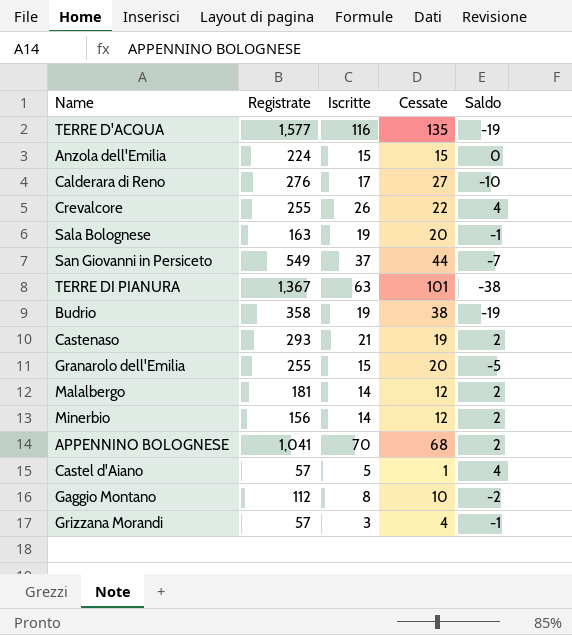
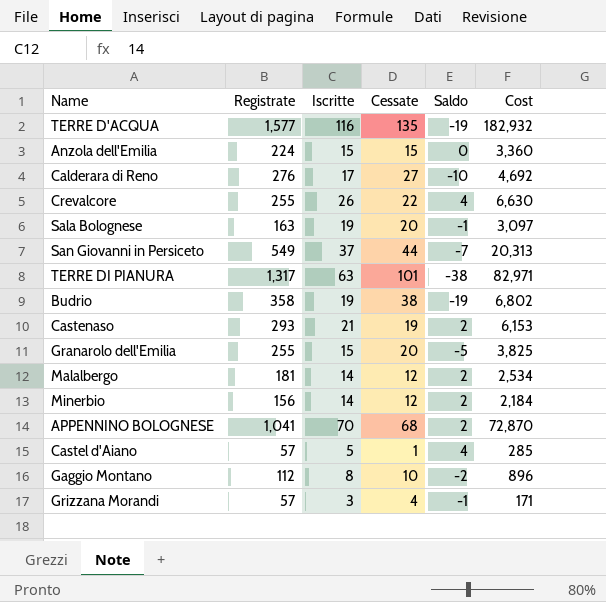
column Cost | formula: none -> [Registrate] * [Iscritte]
TERRE DI PIANURA | Registrate: 1,367 -> 1,317

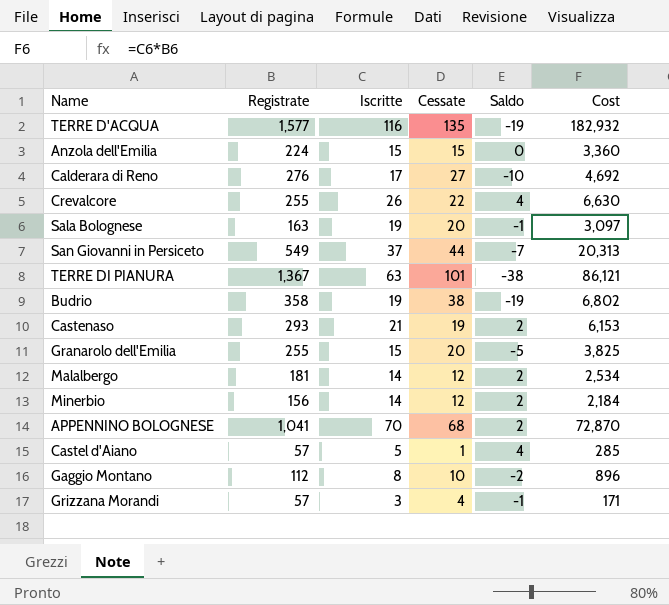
TERRE DI PIANURA | Registrate: 1,317 -> 1,367
TERRE DI PIANURA | Cost: 82,971 -> 86,121

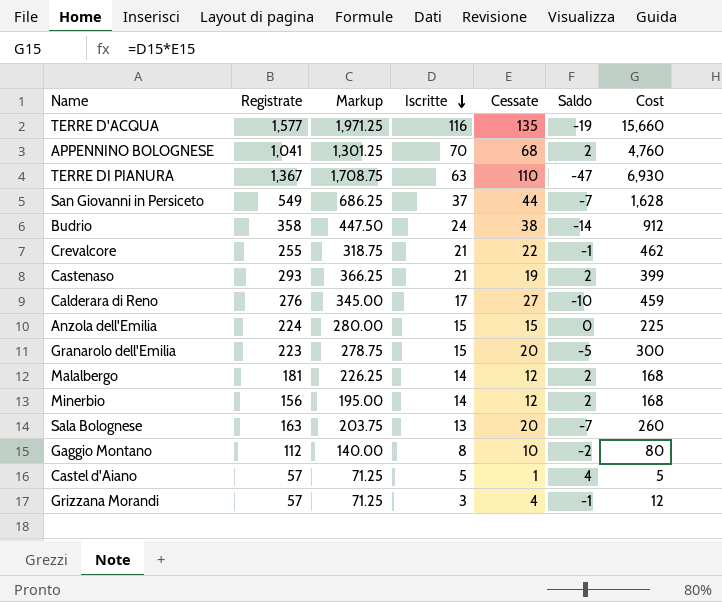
row order: none -> Iscritte descending
column Markup | formula: none -> [Registrate] * 1.25
column Cost | formula: [Registrate] * [Iscritte] -> [Iscritte] * [Cessate]
TERRE DI PIANURA | Cessate: 101 -> 110
TERRE DI PIANURA | Saldo: -38 -> -47
Budrio | Iscritte: 19 -> 24
Budrio | Saldo: -19 -> -14
Crevalcore | Iscritte: 26 -> 21
Crevalcore | Saldo: 4 -> -1
Granarolo dell'Emilia | Registrate: 255 -> 223
Sala Bolognese | Iscritte: 19 -> 13
Sala Bolognese | Saldo: -1 -> -7

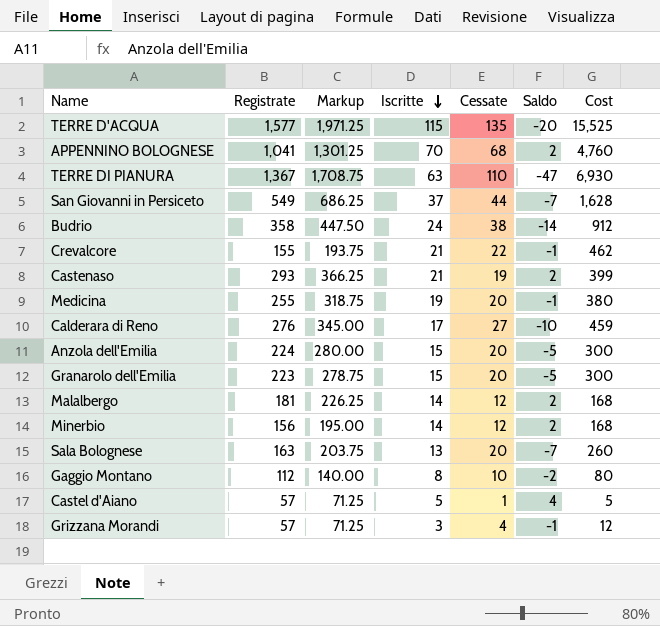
TERRE D'ACQUA | Iscritte: 116 -> 115
TERRE D'ACQUA | Saldo: -19 -> -20
TERRE D'ACQUA | Cost: 15,660 -> 15,525
Crevalcore | Registrate: 255 -> 155
Crevalcore | Markup: 318.75 -> 193.75
row Medicina: none -> 255 | 318.75 | 19 | 20 | -1 | 380
Anzola dell'Emilia | Cessate: 15 -> 20
Anzola dell'Emilia | Saldo: 0 -> -5
Anzola dell'Emilia | Cost: 225 -> 300

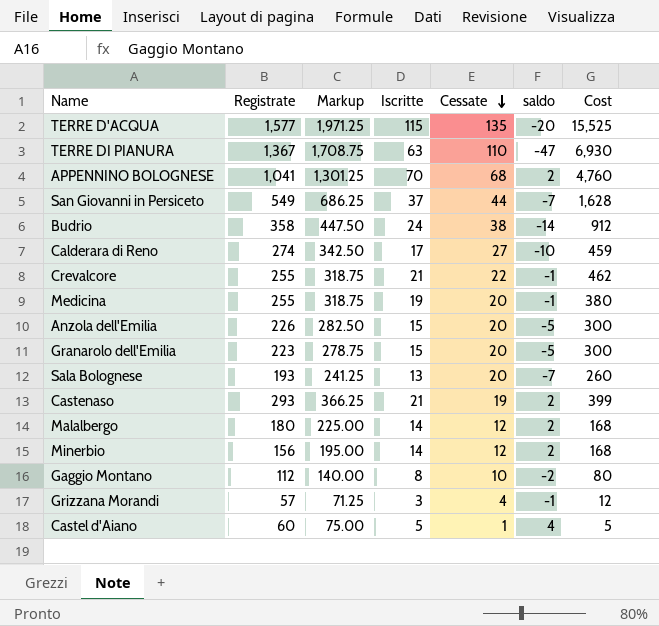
row order: Iscritte descending -> Cessate descending
column name: Saldo -> saldo
Calderara di Reno | Registrate: 276 -> 274
Calderara di Reno | Markup: 345.00 -> 342.50
Crevalcore | Registrate: 155 -> 255
Crevalcore | Markup: 193.75 -> 318.75
Anzola dell'Emilia | Registrate: 224 -> 226
Anzola dell'Emilia | Markup: 280.00 -> 282.50
Sala Bolognese | Registrate: 163 -> 193
Sala Bolognese | Markup: 203.75 -> 241.25
Malalbergo | Registrate: 181 -> 180
Malalbergo | Markup: 226.25 -> 225.00
Castel d'Aiano | Registrate: 57 -> 60
Castel d'Aiano | Markup: 71.25 -> 75.00

